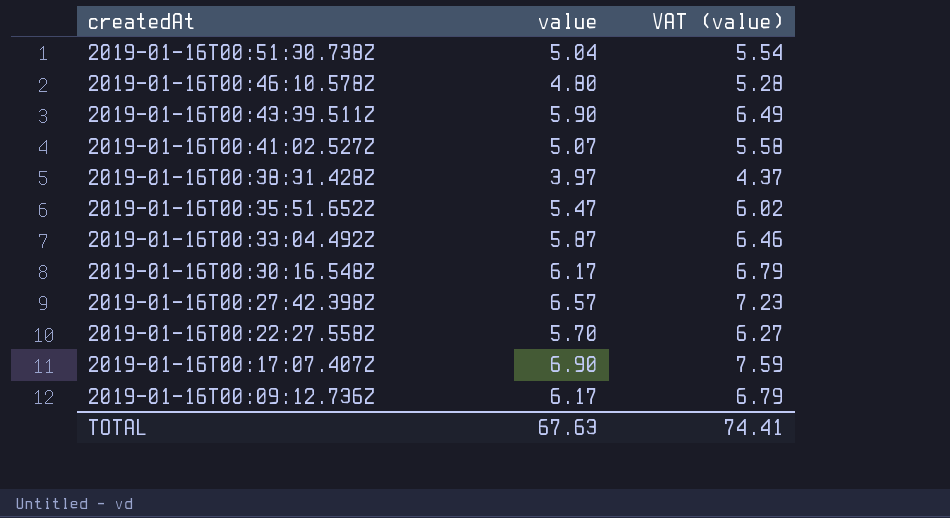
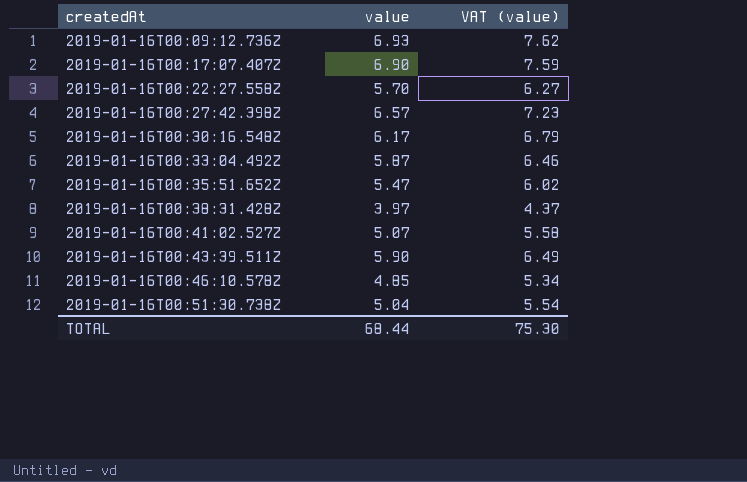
row order: createdAt descending -> createdAt ascending
2019-01-16T00:09:12.736Z | value: 6.17 -> 6.93
2019-01-16T00:09:12.736Z | VAT (value): 6.79 -> 7.62
2019-01-16T00:46:10.578Z | value: 4.80 -> 4.85
2019-01-16T00:46:10.578Z | VAT (value): 5.28 -> 5.34
TOTAL | value: 67.63 -> 68.44
TOTAL | VAT (value): 74.41 -> 75.30

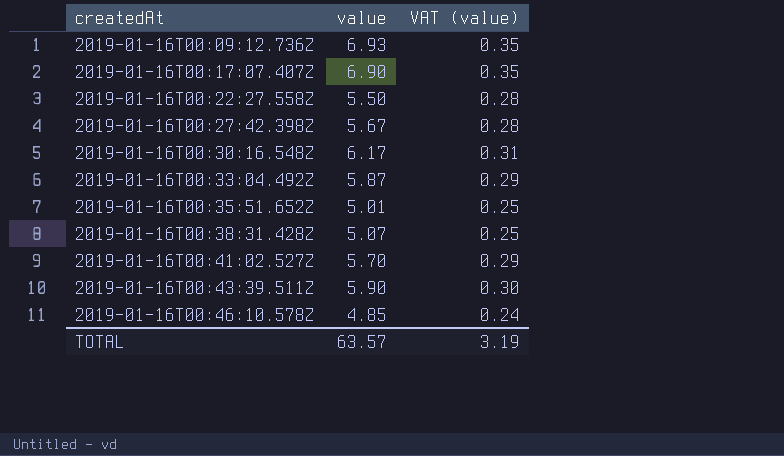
column VAT (value) | formula: [value] * 1.1 -> [value] * 0.05
row 2019-01-16T00:51:30.738Z: 5.04 | 5.54 -> none
2019-01-16T00:22:27.558Z | value: 5.70 -> 5.50
2019-01-16T00:27:42.398Z | value: 6.57 -> 5.67
2019-01-16T00:35:51.652Z | value: 5.47 -> 5.01
2019-01-16T00:38:31.428Z | value: 3.97 -> 5.07
2019-01-16T00:41:02.527Z | value: 5.07 -> 5.70
TOTAL | value: 68.44 -> 63.57
TOTAL | VAT (value): 75.30 -> 3.19

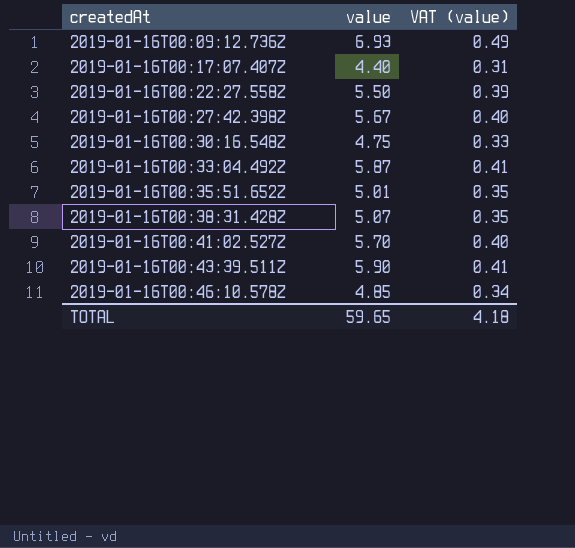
column VAT (value) | formula: [value] * 0.05 -> [value] * 0.07
2019-01-16T00:17:07.407Z | value: 6.90 -> 4.40
2019-01-16T00:30:16.548Z | value: 6.17 -> 4.75
TOTAL | value: 63.57 -> 59.65
TOTAL | VAT (value): 3.19 -> 4.18

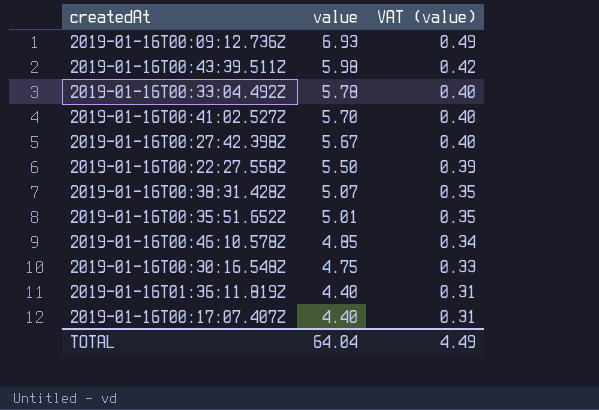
row order: createdAt ascending -> value descending
2019-01-16T00:43:39.511Z | value: 5.90 -> 5.98
2019-01-16T00:43:39.511Z | VAT (value): 0.41 -> 0.42
2019-01-16T00:33:04.492Z | value: 5.87 -> 5.78
2019-01-16T00:33:04.492Z | VAT (value): 0.41 -> 0.40
row 2019-01-16T01:36:11.819Z: none -> 4.40 | 0.31
TOTAL | value: 59.65 -> 64.04
TOTAL | VAT (value): 4.18 -> 4.49

